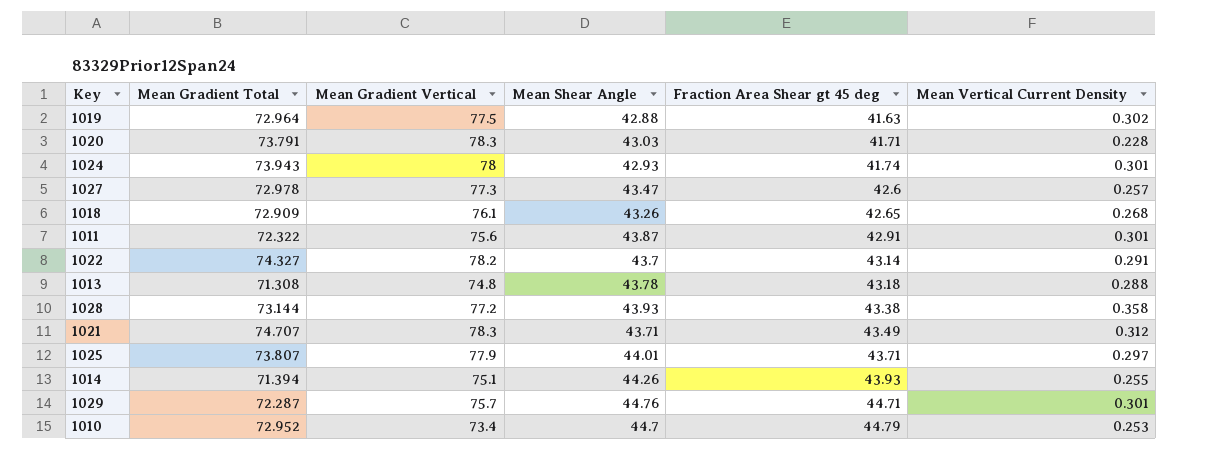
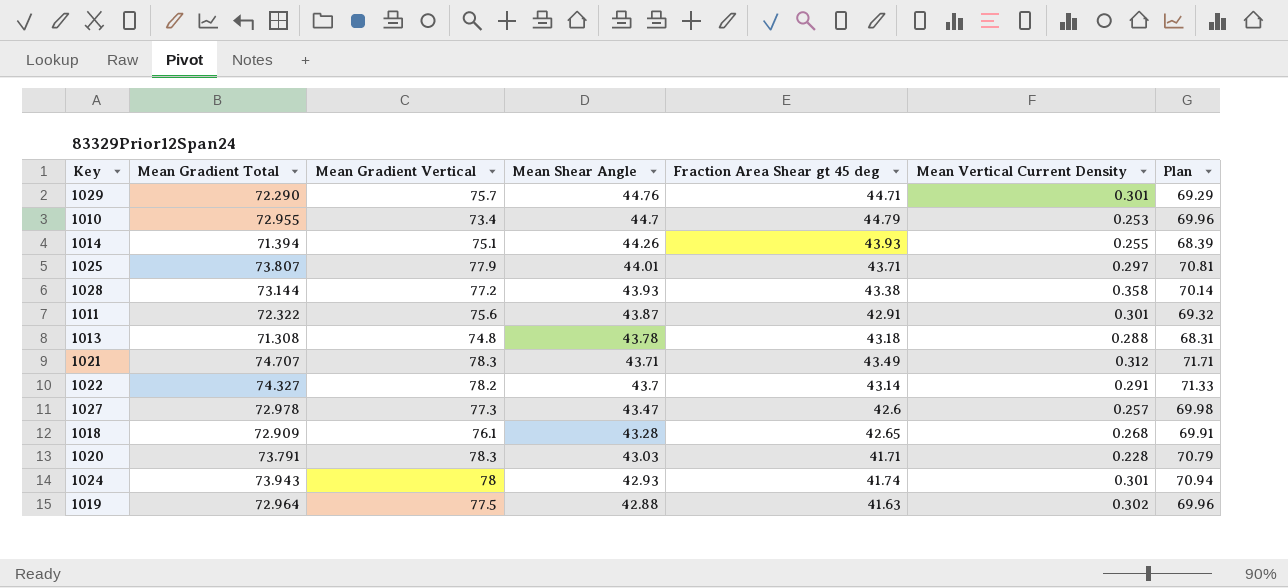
row order: Fraction Area Shear gt 45 deg ascending -> Mean Shear Angle descending
column Plan | formula: none -> [Mean Gradient Total] - 3
1029 | Mean Gradient Total: 72.287 -> 72.290
1010 | Mean Gradient Total: 72.952 -> 72.955
1018 | Mean Shear Angle: 43.26 -> 43.28

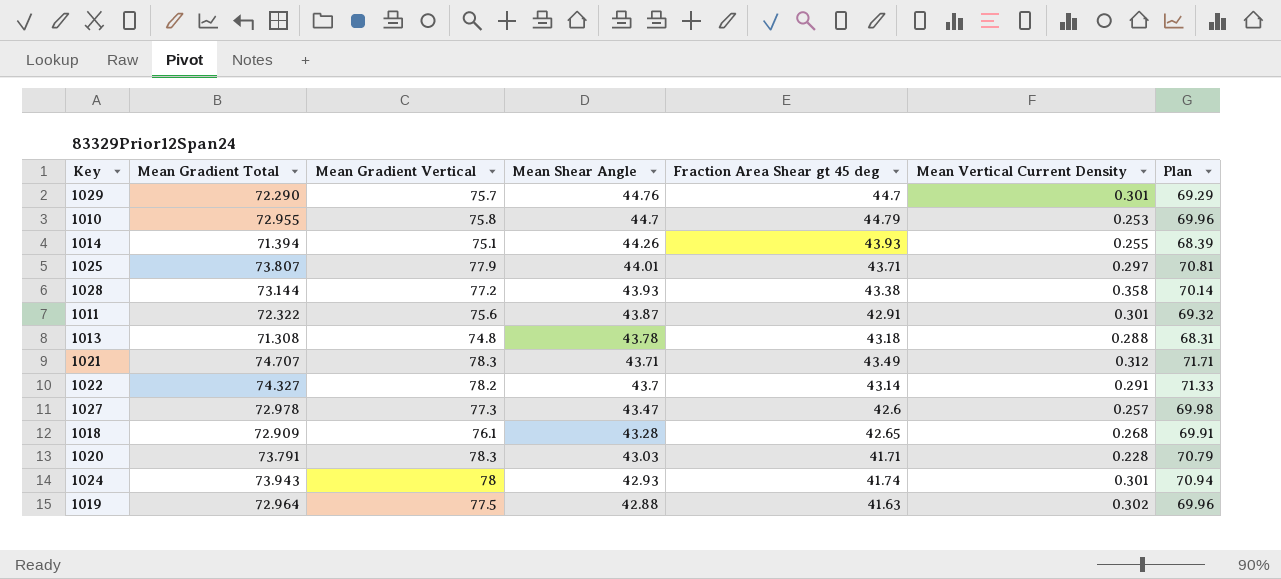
1029 | Fraction Area Shear gt 45 deg: 44.71 -> 44.7
1010 | Mean Gradient Vertical: 73.4 -> 75.8

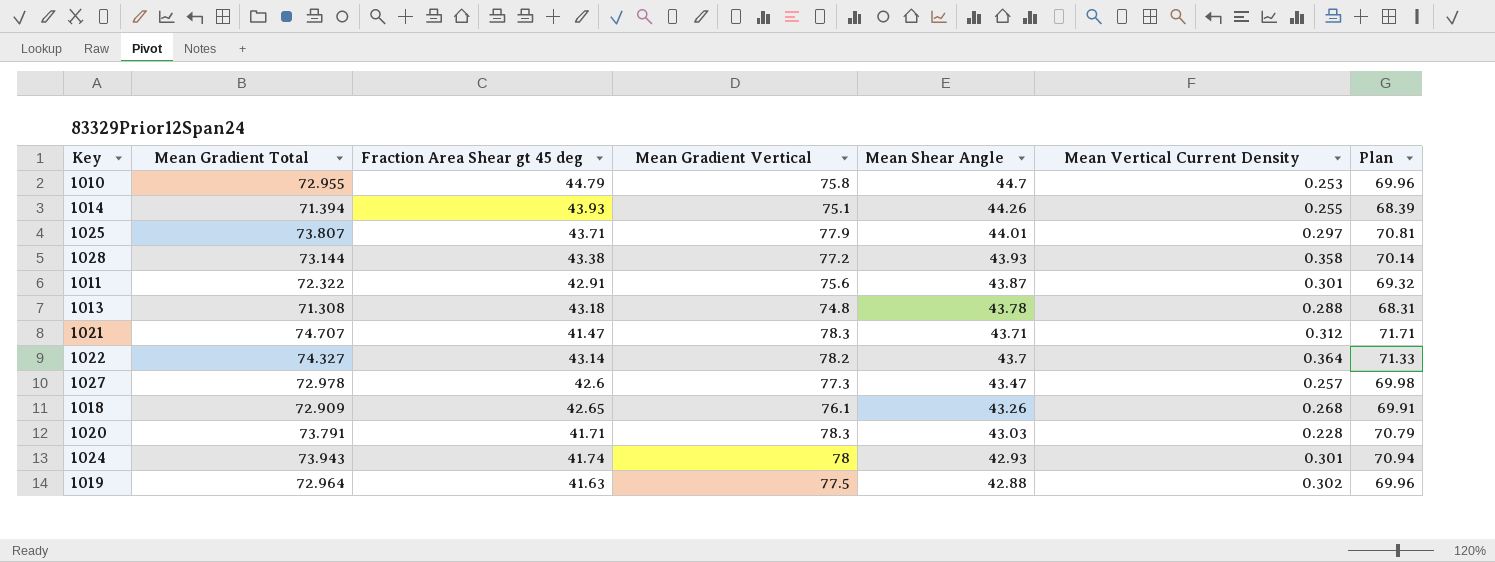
column Fraction Area Shear gt 45 deg | position: 5 -> 3
row 1029: 72.290 | 75.7 | 44.76 | 44.7 | 0.301 | 69.29 -> none
1021 | Fraction Area Shear gt 45 deg: 43.49 -> 41.47
1022 | Mean Vertical Current Density: 0.291 -> 0.364
1018 | Mean Shear Angle: 43.28 -> 43.26

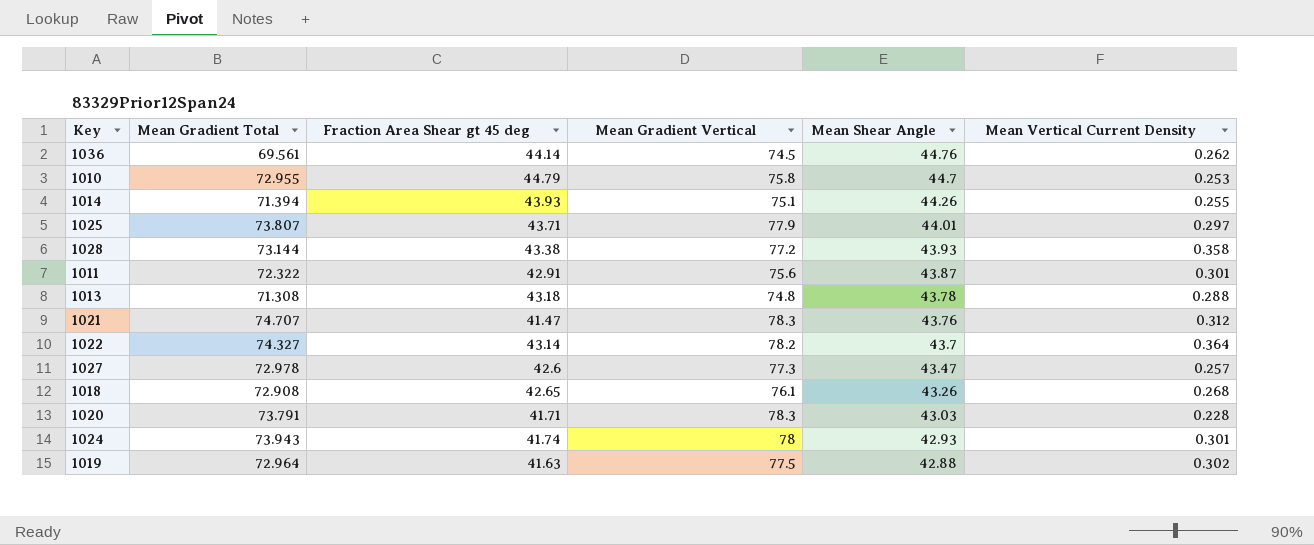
column Plan | formula: [Mean Gradient Total] - 3 -> none
row 1036: none -> 69.561 | 44.14 | 74.5 | 44.76 | 0.262
1021 | Mean Shear Angle: 43.71 -> 43.76
1018 | Mean Gradient Total: 72.909 -> 72.908

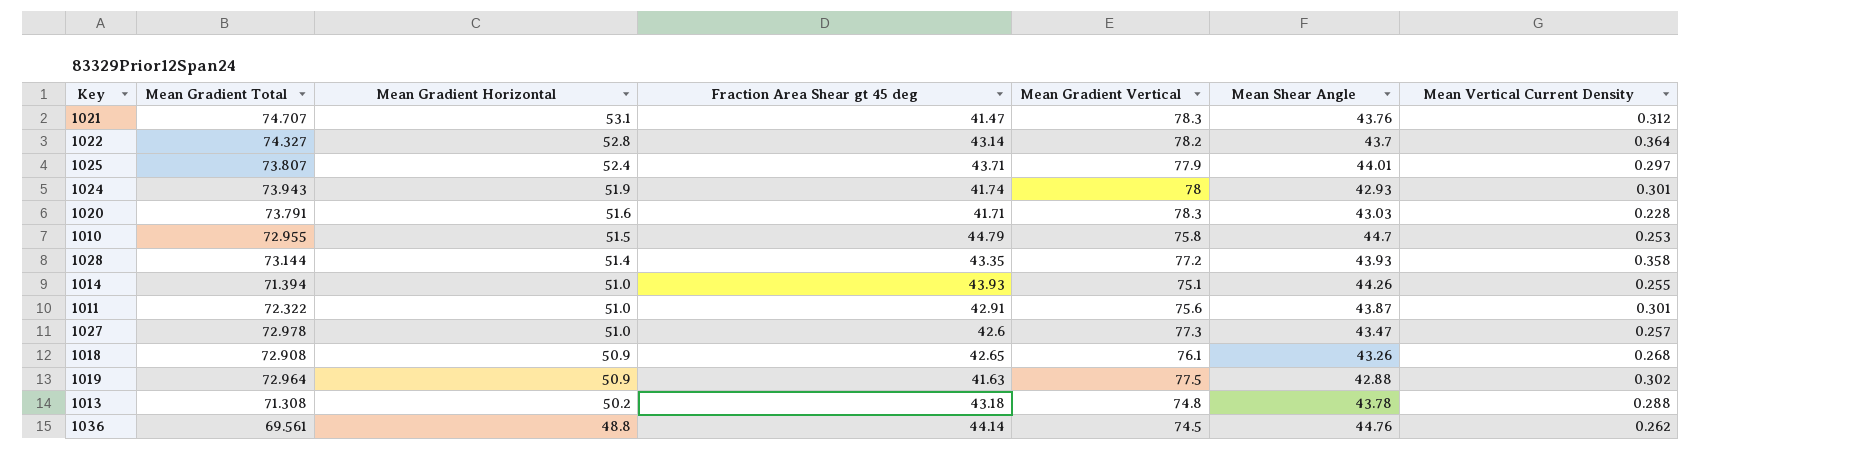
row order: Mean Shear Angle descending -> Mean Gradient Horizontal descending
column Mean Gradient Horizontal | position: none -> 3
1028 | Fraction Area Shear gt 45 deg: 43.38 -> 43.35

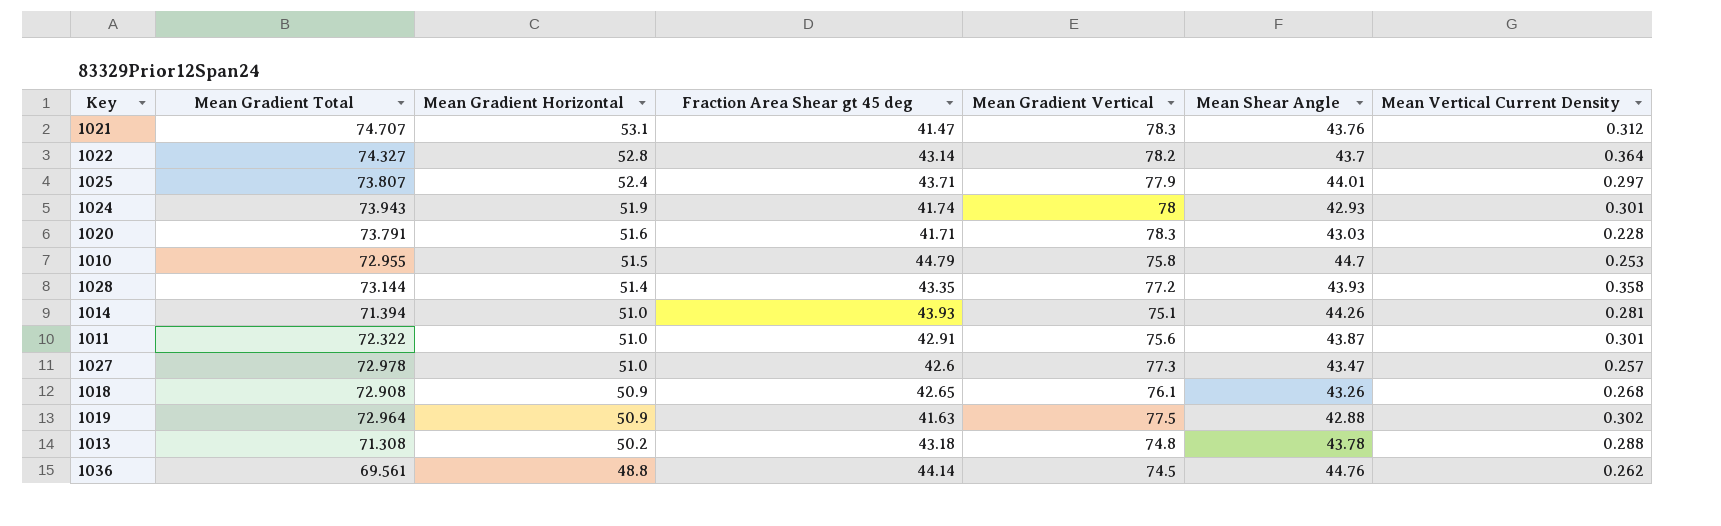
1014 | Mean Vertical Current Density: 0.255 -> 0.281

